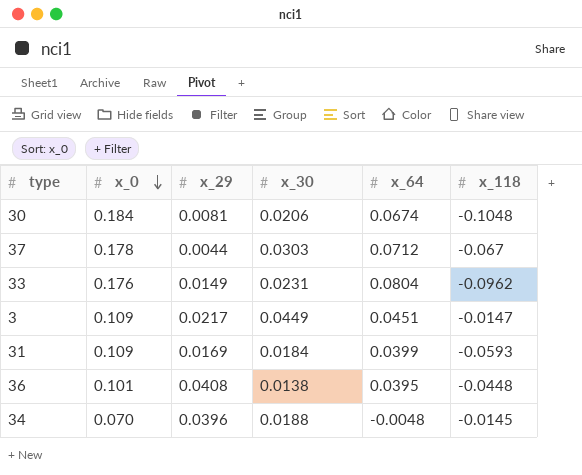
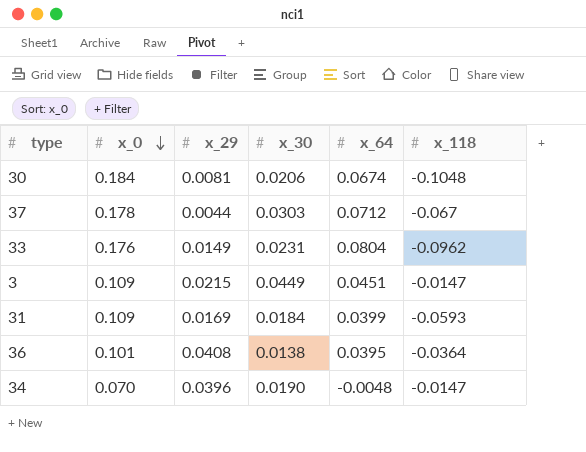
3 | x_29: 0.0217 -> 0.0215
36 | x_118: -0.0448 -> -0.0364
34 | x_30: 0.0188 -> 0.0190
34 | x_118: -0.0145 -> -0.0147

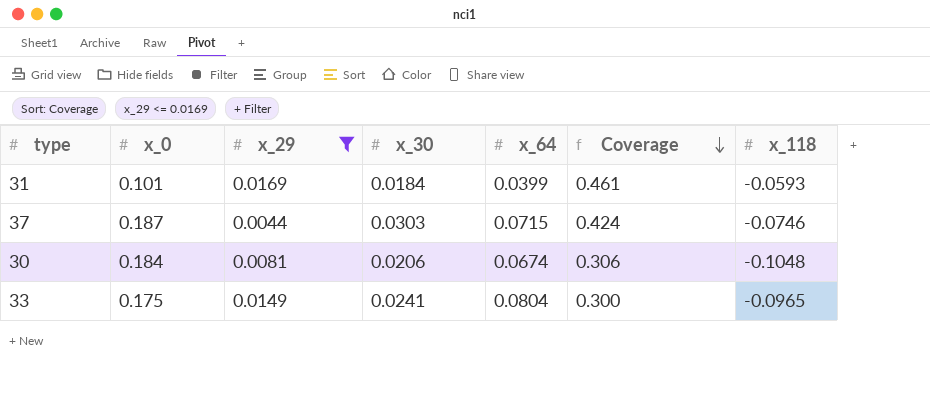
filter: none -> x_29 <= 0.0169
row order: x_0 descending -> Coverage descending
column Coverage | formula: none -> [x_30] / [x_64]
31 | x_0: 0.109 -> 0.101
37 | x_0: 0.178 -> 0.187
37 | x_64: 0.0712 -> 0.0715
37 | x_118: -0.067 -> -0.0746
33 | x_0: 0.176 -> 0.175
33 | x_30: 0.0231 -> 0.0241
33 | x_118: -0.0962 -> -0.0965

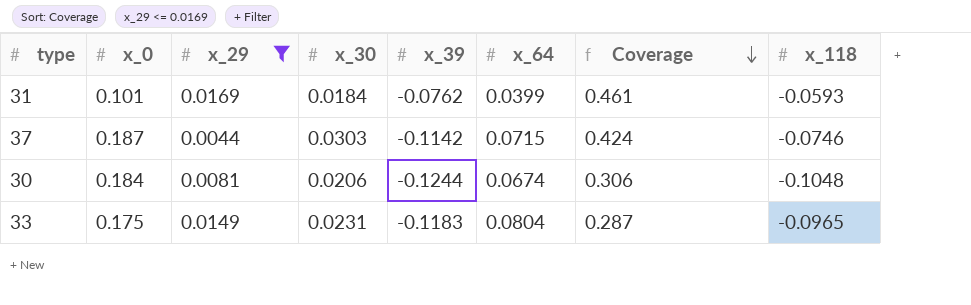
column x_39 | position: none -> 5
33 | x_30: 0.0241 -> 0.0231
33 | Coverage: 0.300 -> 0.287

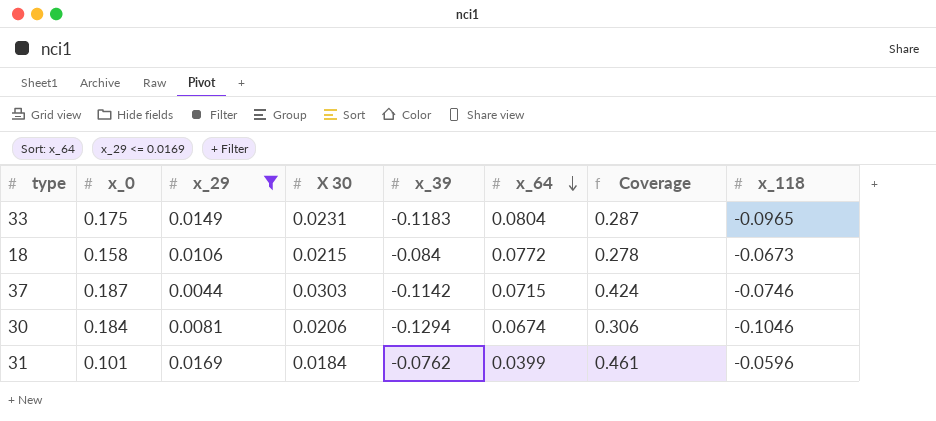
row order: Coverage descending -> x_64 descending
column name: x_30 -> X 30
row 18: none -> 0.158 | 0.0106 | 0.0215 | -0.084 | 0.0772 | 0.278 | -0.0673
30 | x_39: -0.1244 -> -0.1294
30 | x_118: -0.1048 -> -0.1046
31 | x_118: -0.0593 -> -0.0596

